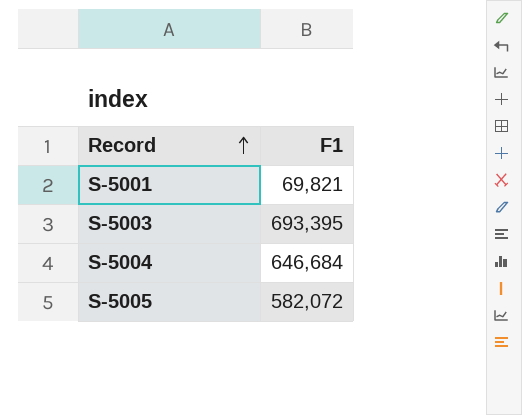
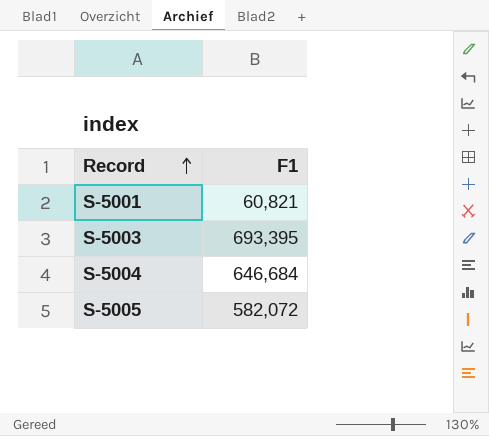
S-5001 | F1: 69,821 -> 60,821

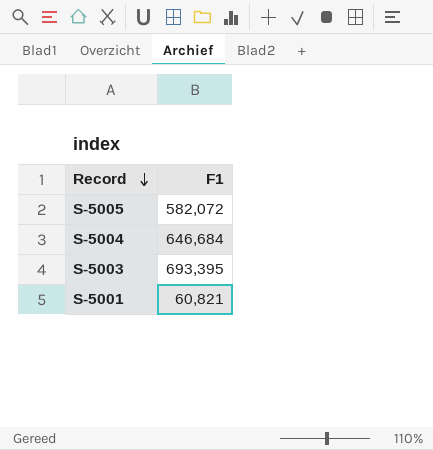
row order: Record ascending -> Record descending

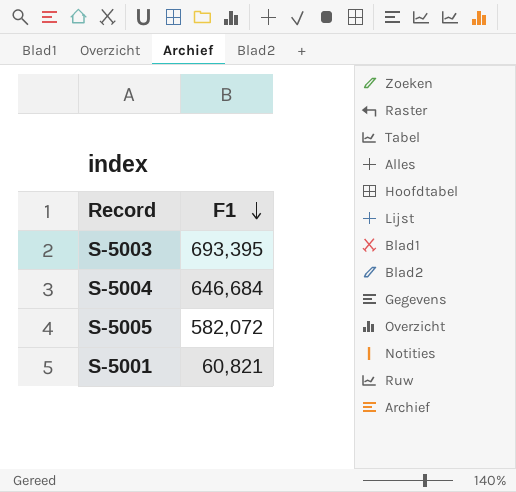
row order: Record descending -> F1 descending

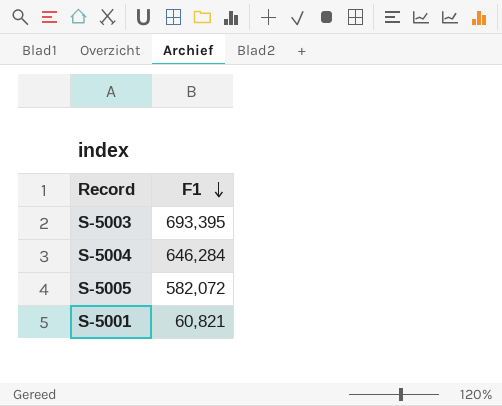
S-5004 | F1: 646,684 -> 646,284

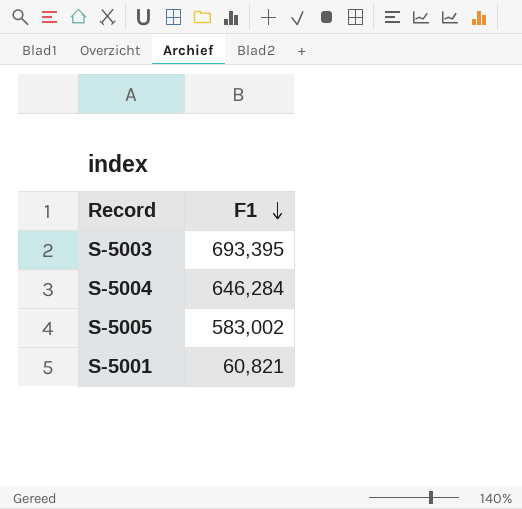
S-5005 | F1: 582,072 -> 583,002

